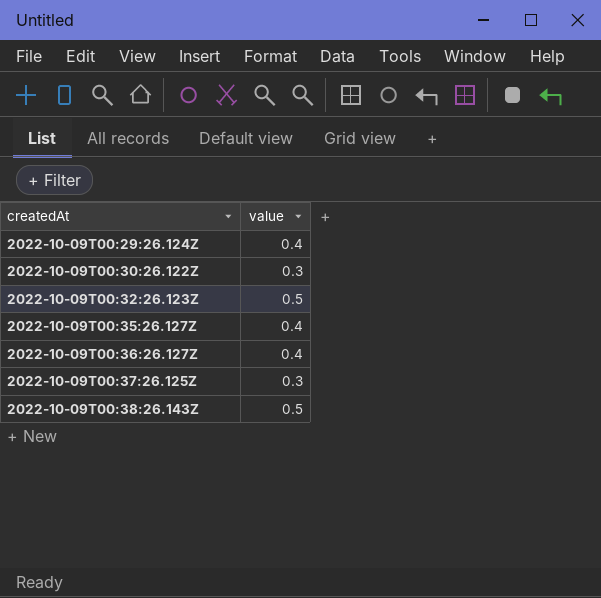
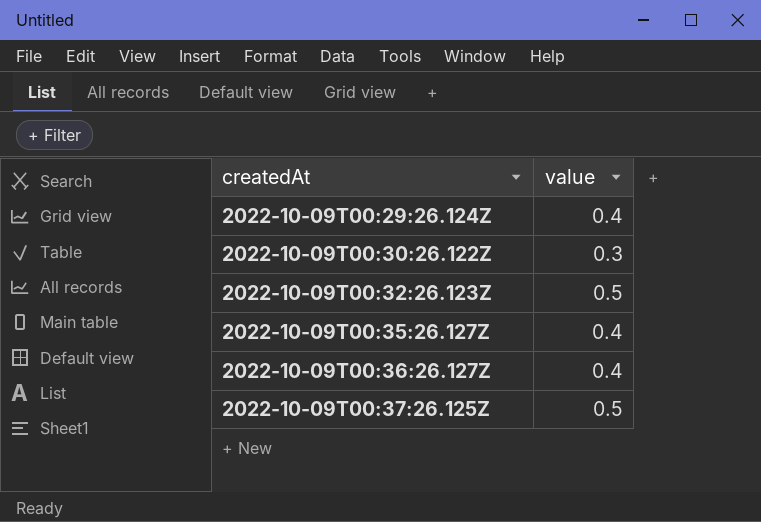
row 2022-10-09T00:38:26.143Z: 0.5 -> none
2022-10-09T00:37:26.125Z | value: 0.3 -> 0.5

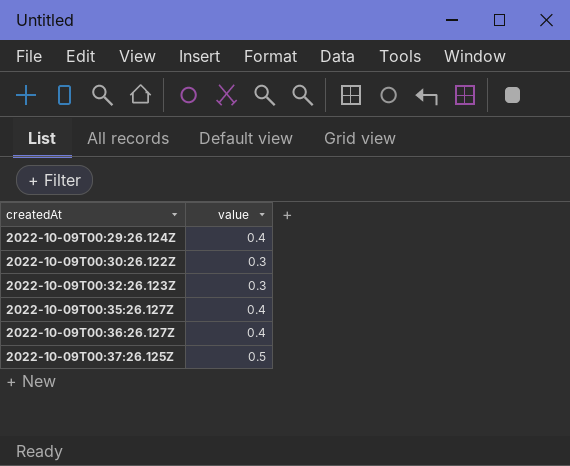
2022-10-09T00:32:26.123Z | value: 0.5 -> 0.3

